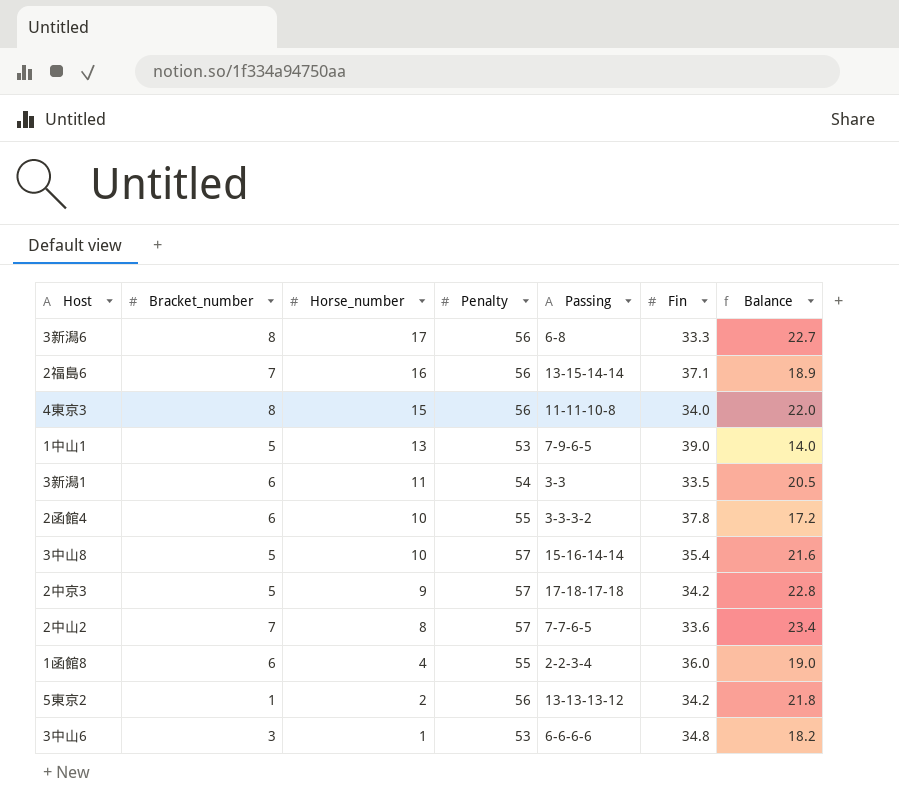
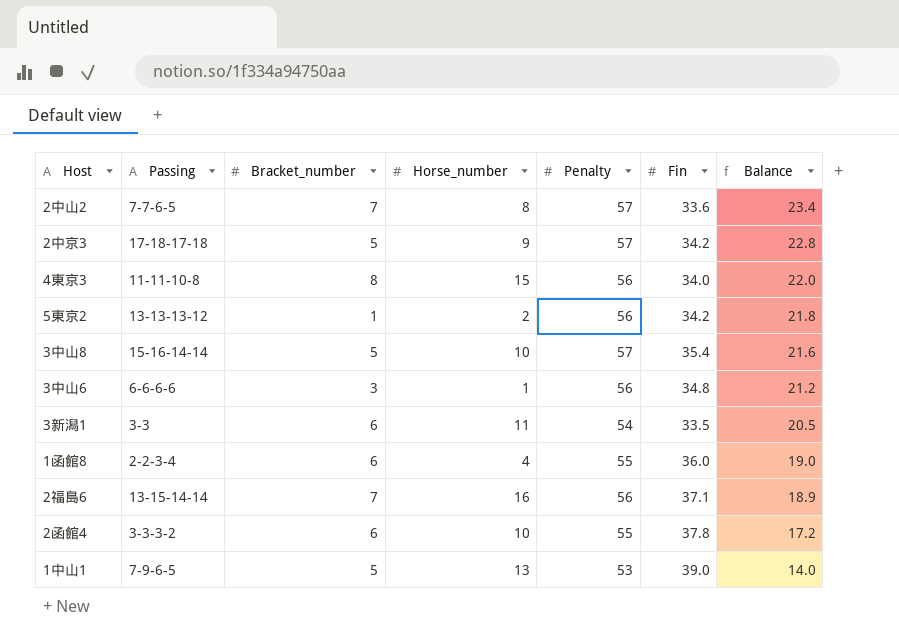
row order: Horse_number descending -> Balance descending
column Passing | position: 5 -> 2
row 3新潟6: 8 | 17 | 56 | 6-8 | 33.3 | 22.7 -> none
3中山6 | Penalty: 53 -> 56
3中山6 | Balance: 18.2 -> 21.2

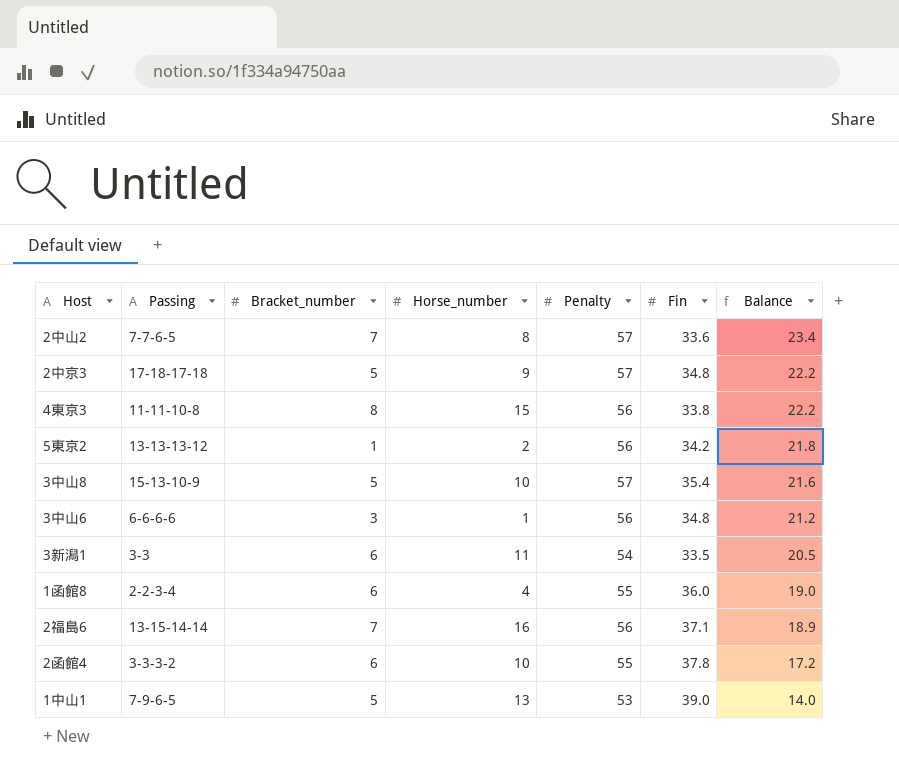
2中京3 | Fin: 34.2 -> 34.8
2中京3 | Balance: 22.8 -> 22.2
4東京3 | Fin: 34.0 -> 33.8
4東京3 | Balance: 22.0 -> 22.2
3中山8 | Passing: 15-16-14-14 -> 15-13-10-9

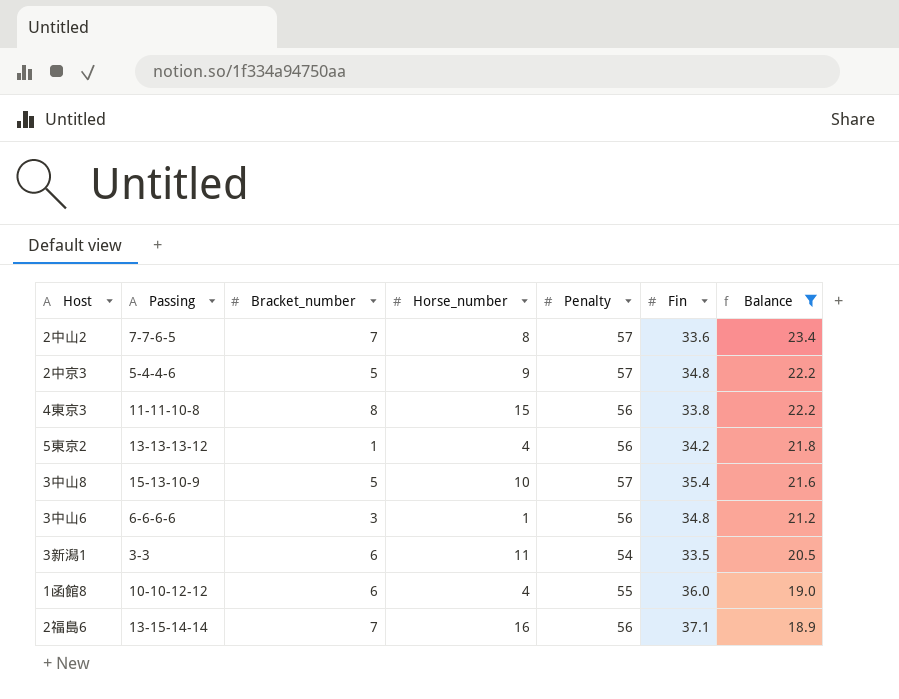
filter: none -> Balance >= 18.9
2中京3 | Passing: 17-18-17-18 -> 5-4-4-6
5東京2 | Horse_number: 2 -> 4
1函館8 | Passing: 2-2-3-4 -> 10-10-12-12

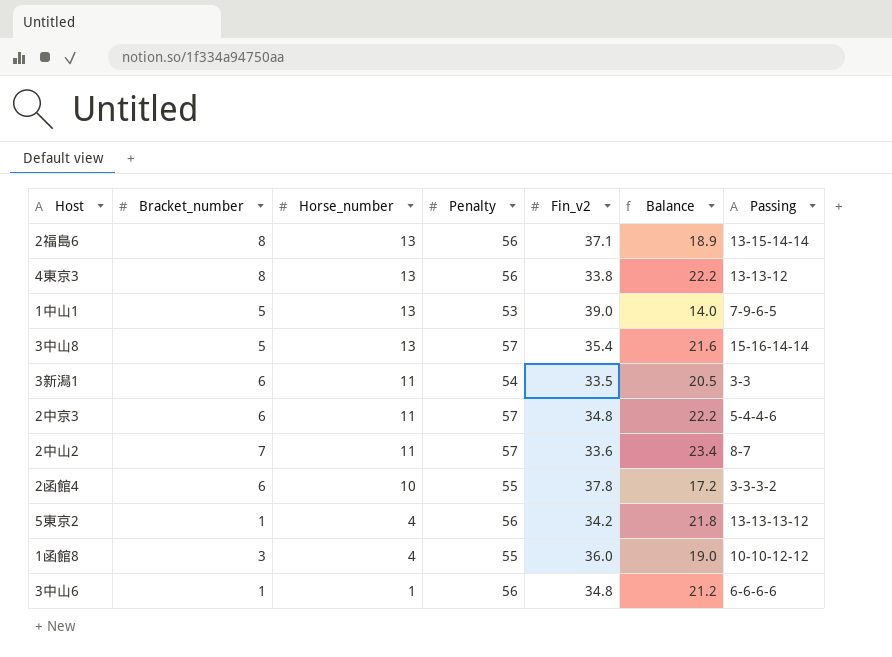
filter: Balance >= 18.9 -> none
row order: Balance descending -> Horse_number descending
column name: Fin -> Fin_v2
column Passing | position: 2 -> 7
2福島6 | Bracket_number: 7 -> 8
2福島6 | Horse_number: 16 -> 13
4東京3 | Horse_number: 15 -> 13
4東京3 | Passing: 11-11-10-8 -> 13-13-12
3中山8 | Horse_number: 10 -> 13
3中山8 | Passing: 15-13-10-9 -> 15-16-14-14
2中京3 | Bracket_number: 5 -> 6
2中京3 | Horse_number: 9 -> 11
2中山2 | Horse_number: 8 -> 11
2中山2 | Passing: 7-7-6-5 -> 8-7
1函館8 | Bracket_number: 6 -> 3
3中山6 | Bracket_number: 3 -> 1

